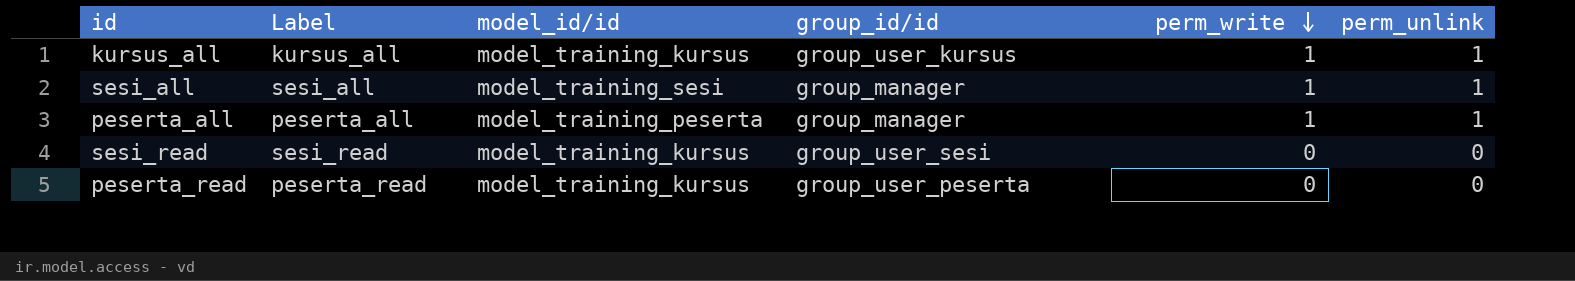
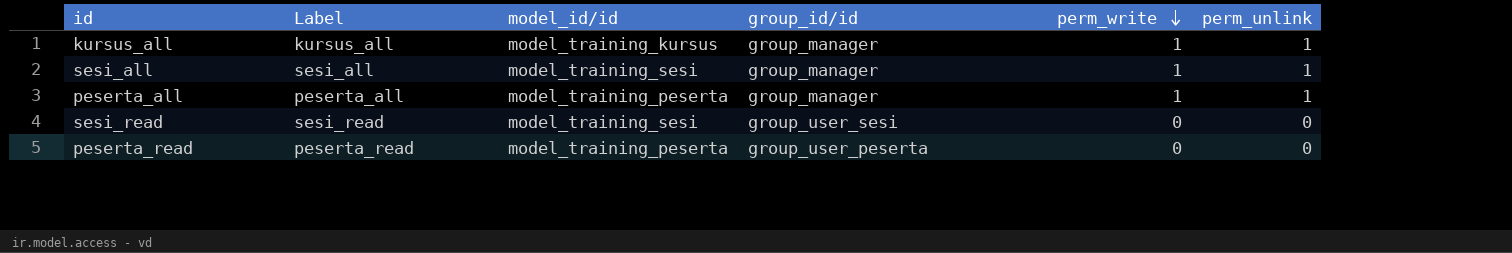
kursus_all | group_id/id: group_user_kursus -> group_manager
sesi_read | model_id/id: model_training_kursus -> model_training_sesi
peserta_read | model_id/id: model_training_kursus -> model_training_peserta

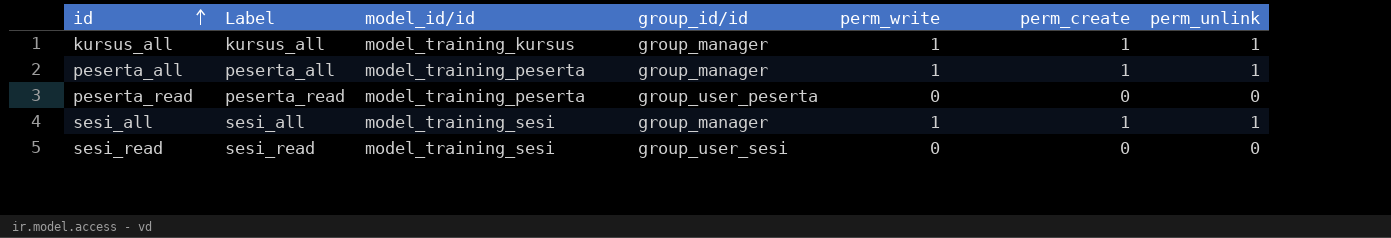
row order: perm_write descending -> id ascending
column perm_create | position: none -> 6

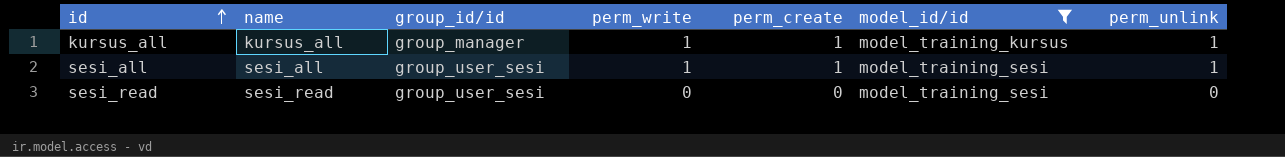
filter: none -> model_id/id != model_training_peserta
column name: Label -> name
column model_id/id | position: 3 -> 6
sesi_all | group_id/id: group_manager -> group_user_sesi

